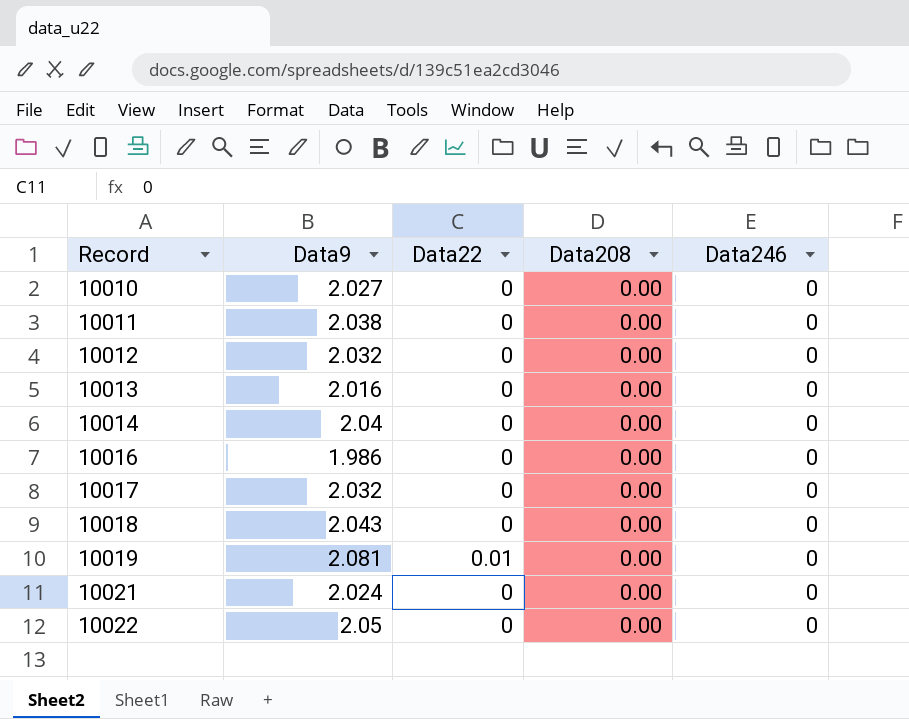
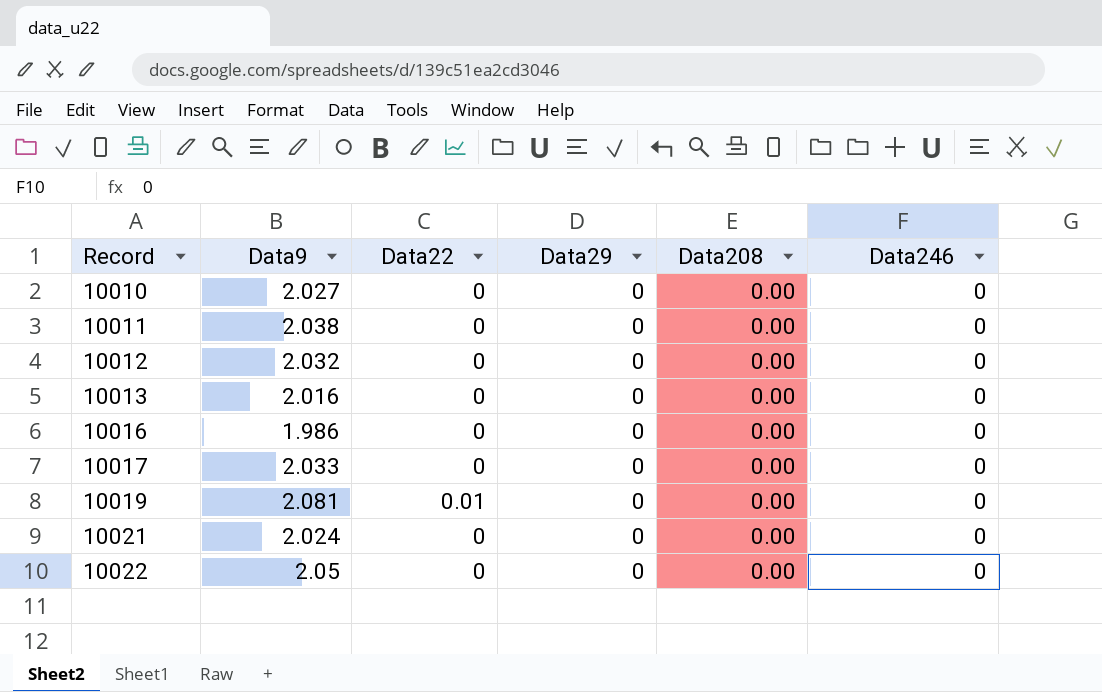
column Data29 | position: none -> 4
row 10014: 2.04 | 0 | 0.00 | 0 -> none
row 10018: 2.043 | 0 | 0.00 | 0 -> none
10017 | Data9: 2.032 -> 2.033

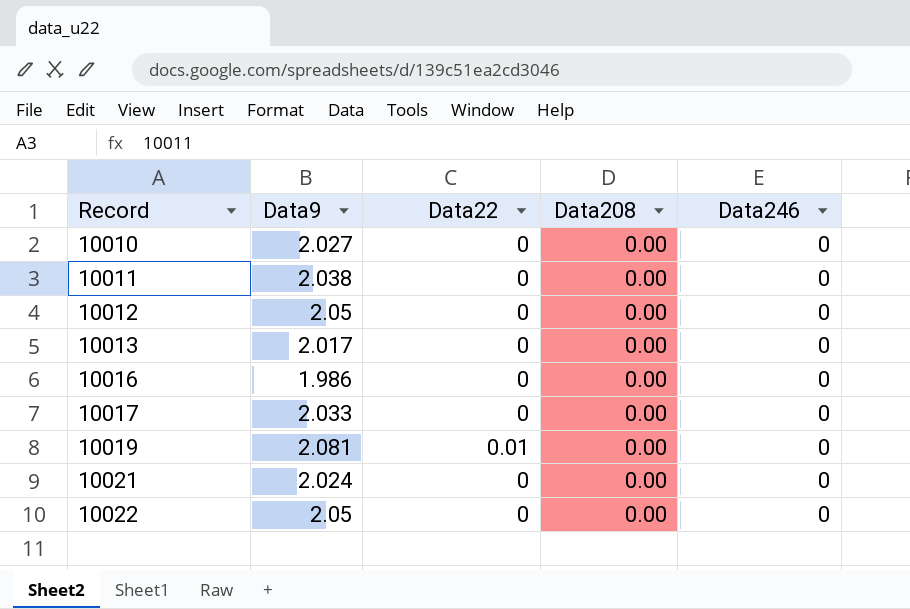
column Data29 | position: 4 -> none
10012 | Data9: 2.032 -> 2.05
10013 | Data9: 2.016 -> 2.017

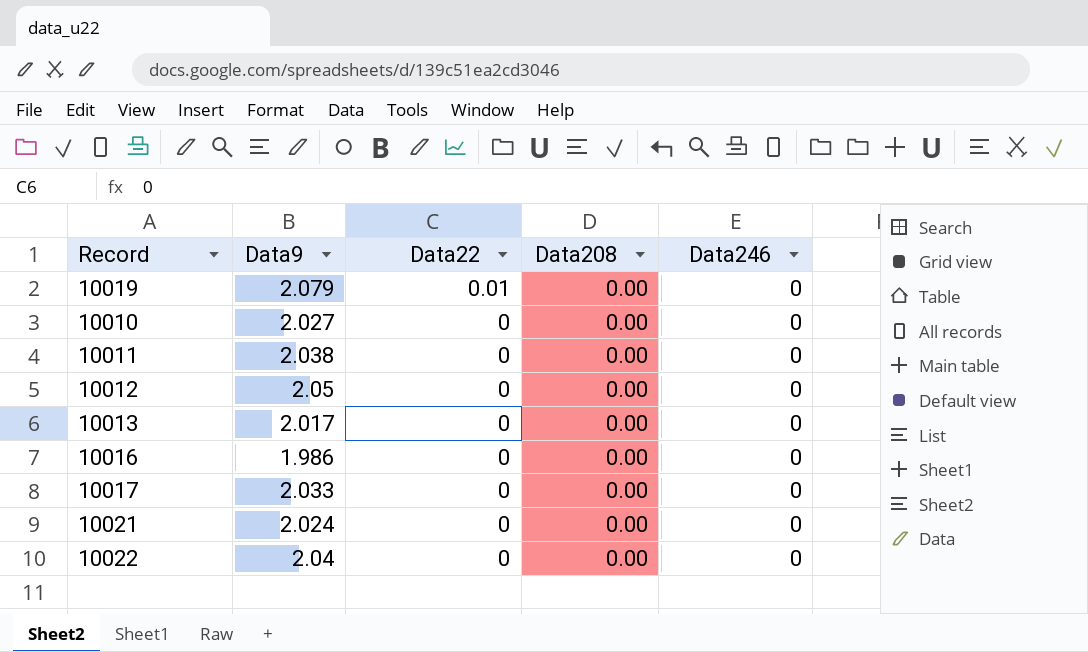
row order: Record ascending -> Data22 descending
10019 | Data9: 2.081 -> 2.079
10022 | Data9: 2.05 -> 2.04

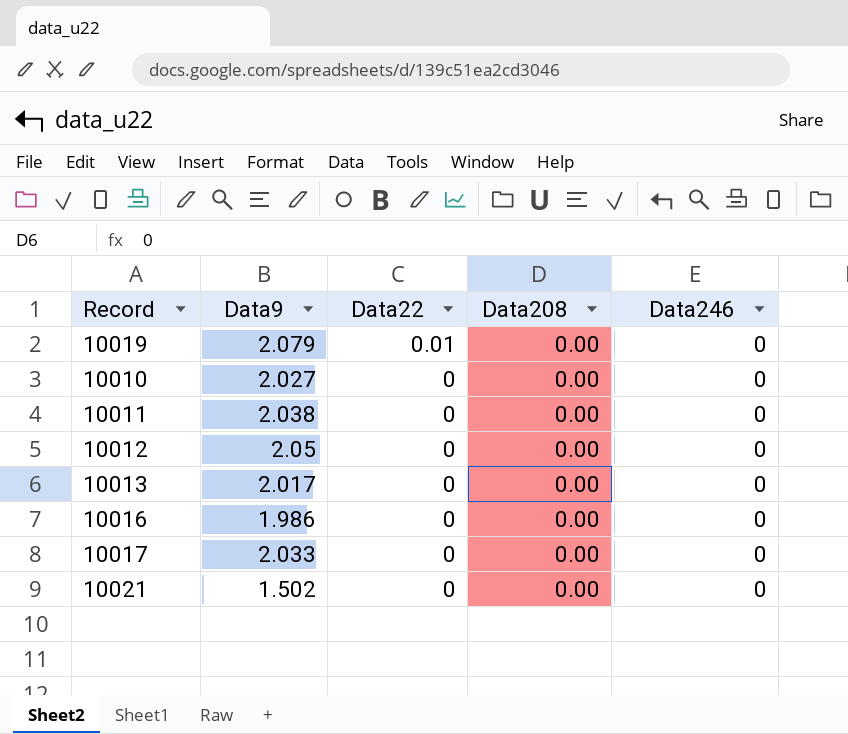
row 10022: 2.04 | 0 | 0.00 | 0 -> none
10021 | Data9: 2.024 -> 1.502

